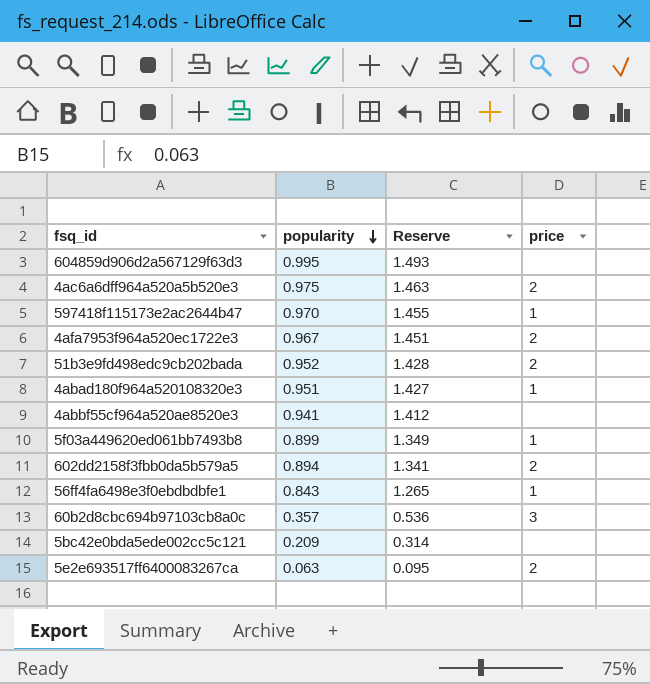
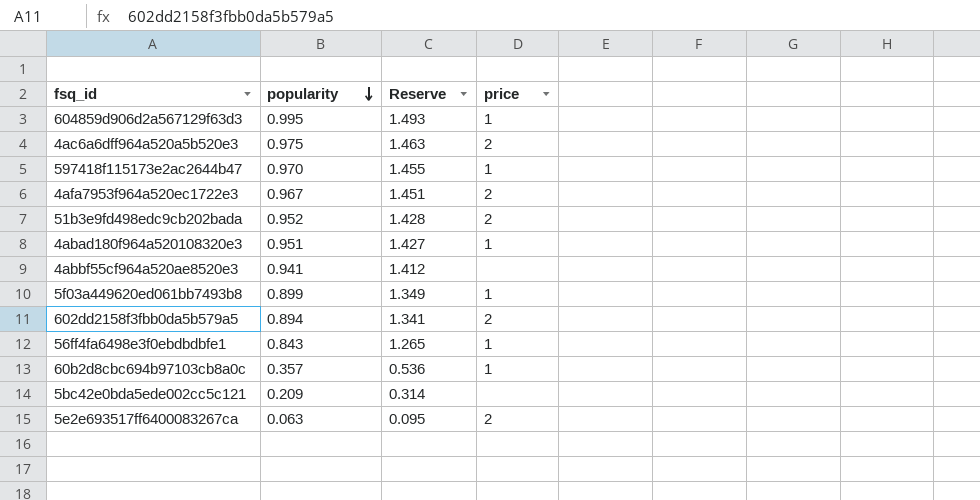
604859d906d2a567129f63d3 | price: none -> 1
60b2d8cbc694b97103cb8a0c | price: 3 -> 1

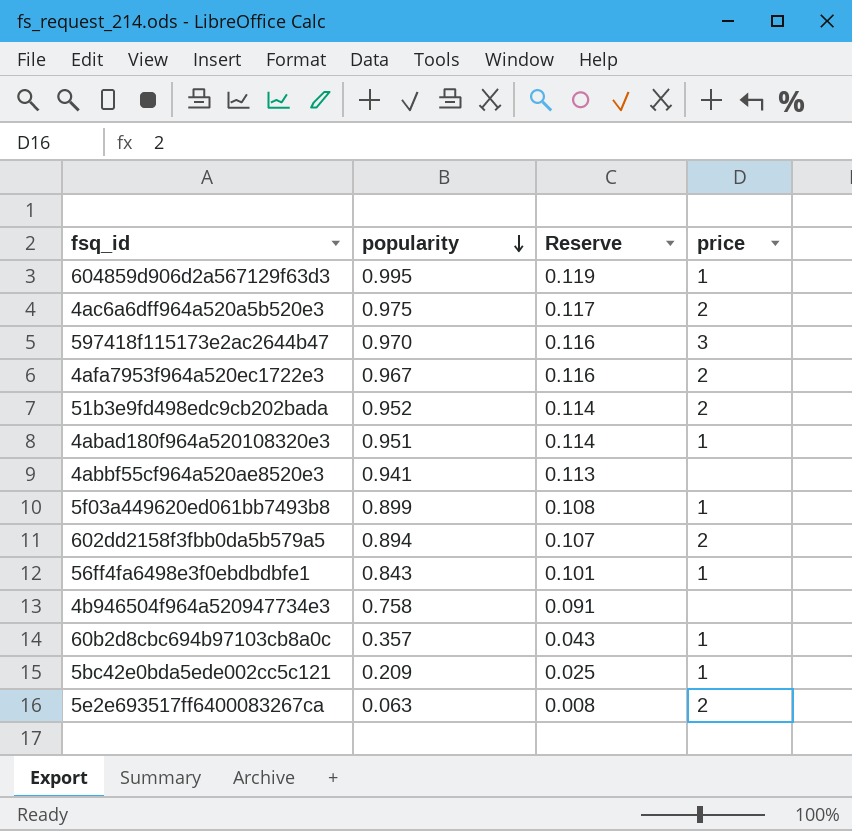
column Reserve | formula: [popularity] * 1.5 -> [popularity] * 0.12
597418f115173e2ac2644b47 | price: 1 -> 3
row 4b946504f964a520947734e3: none -> 0.758 | 0.091 | none
5bc42e0bda5ede002cc5c121 | price: none -> 1

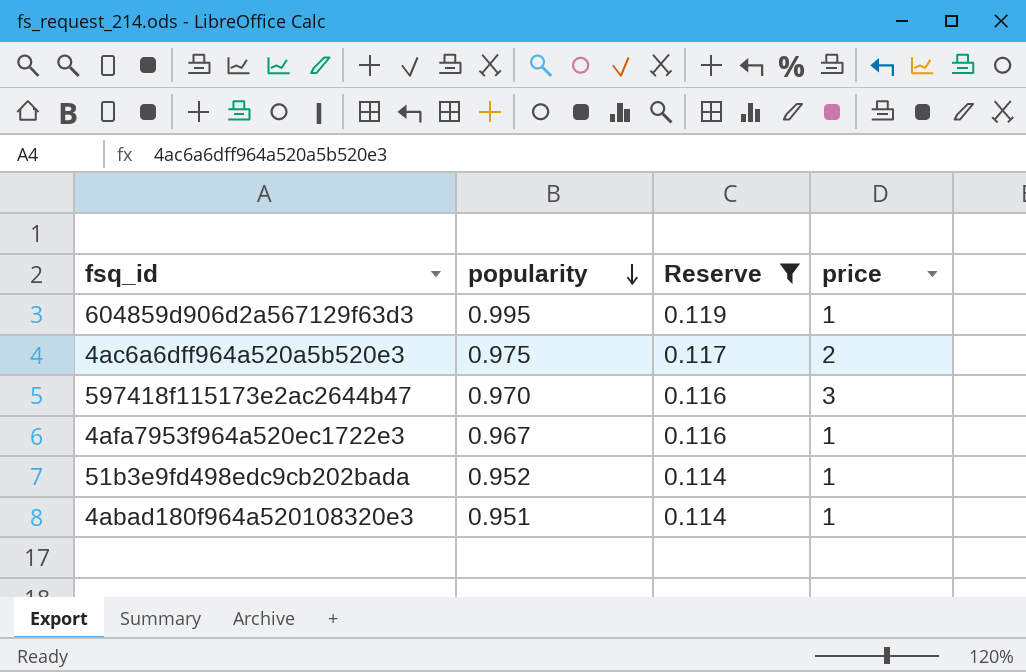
filter: none -> Reserve >= 0.114
4afa7953f964a520ec1722e3 | price: 2 -> 1
51b3e9fd498edc9cb202bada | price: 2 -> 1

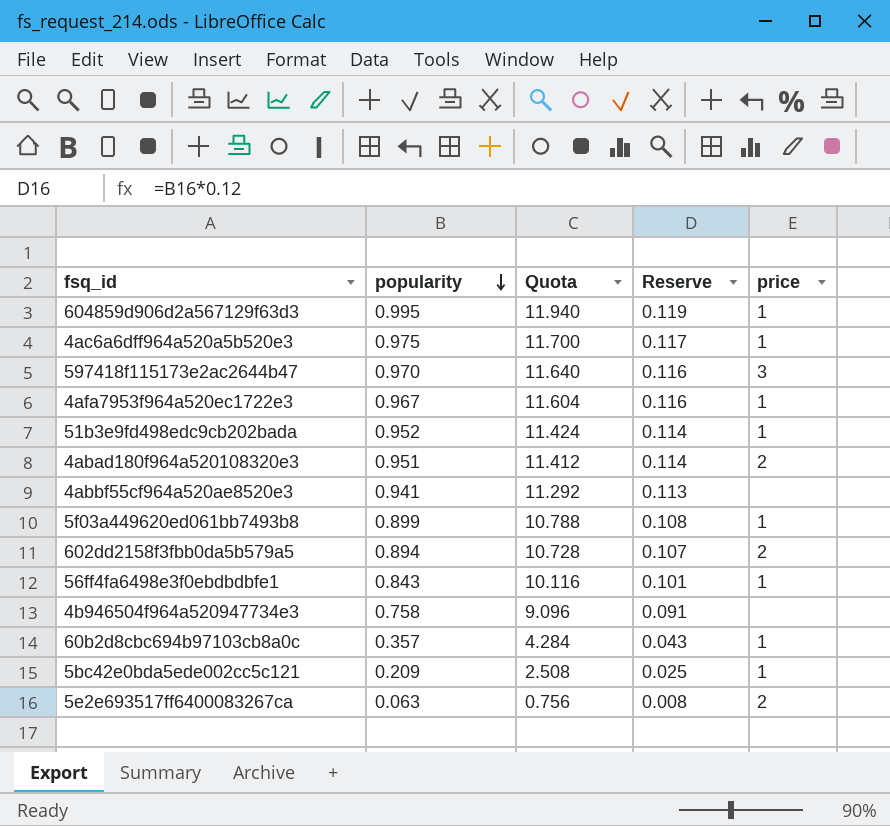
filter: Reserve >= 0.114 -> none
column Quota | formula: none -> [popularity] * 12
4ac6a6dff964a520a5b520e3 | price: 2 -> 1
4abad180f964a520108320e3 | price: 1 -> 2

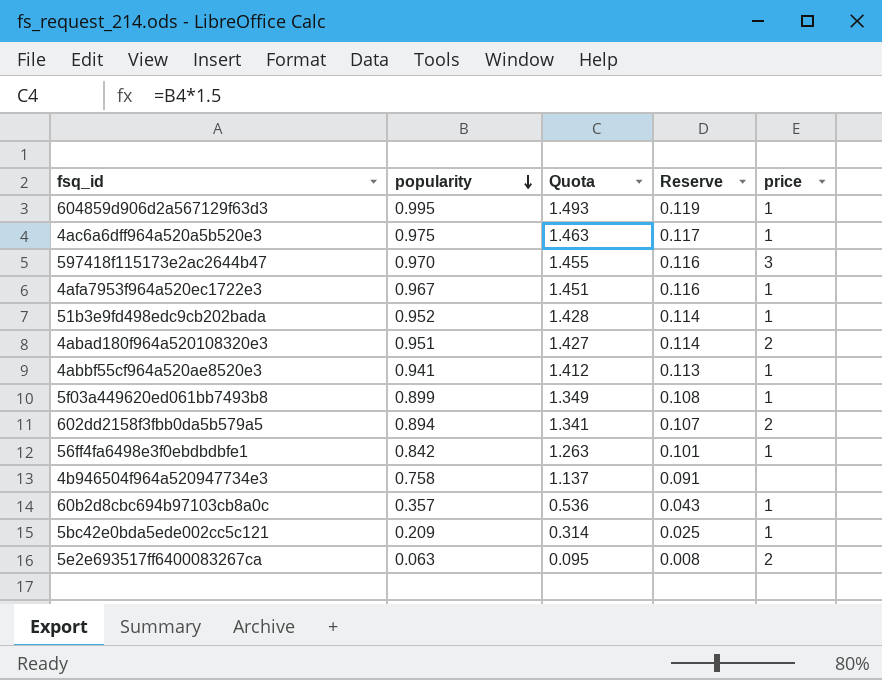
column Quota | formula: [popularity] * 12 -> [popularity] * 1.5
4abbf55cf964a520ae8520e3 | price: none -> 1
56ff4fa6498e3f0ebdbdbfe1 | popularity: 0.843 -> 0.842

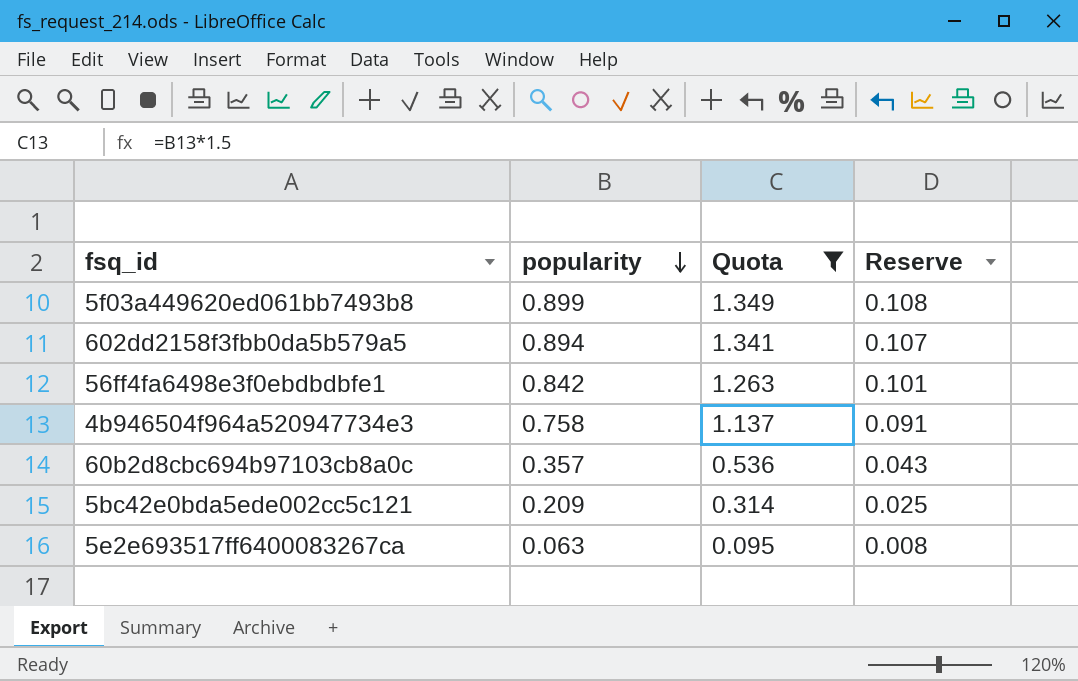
filter: none -> Quota <= 1.349
column price | position: 5 -> none

